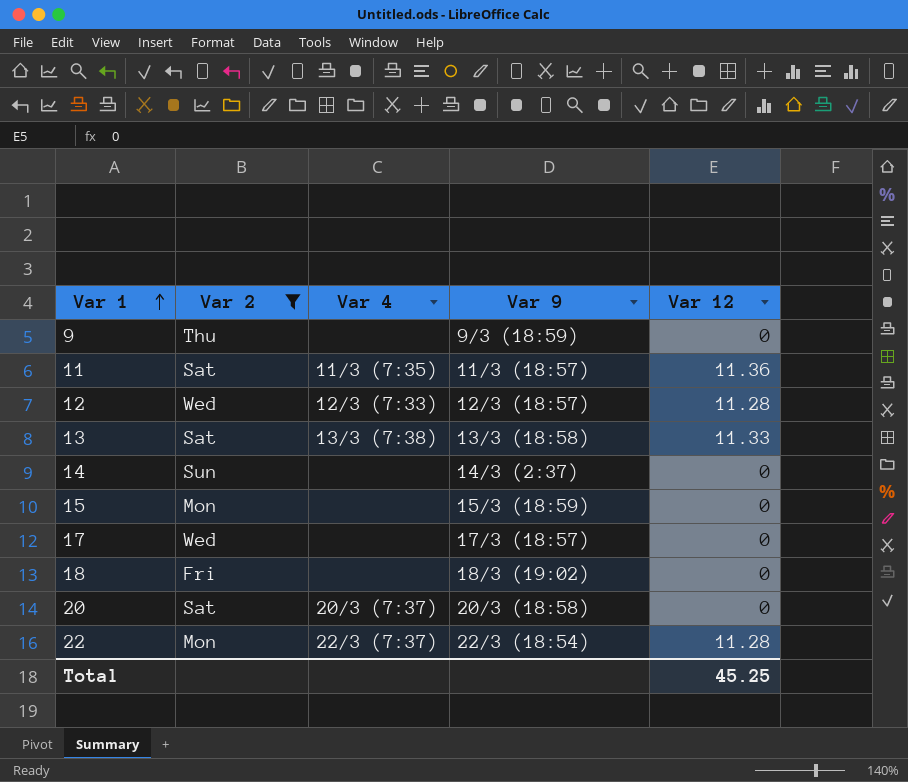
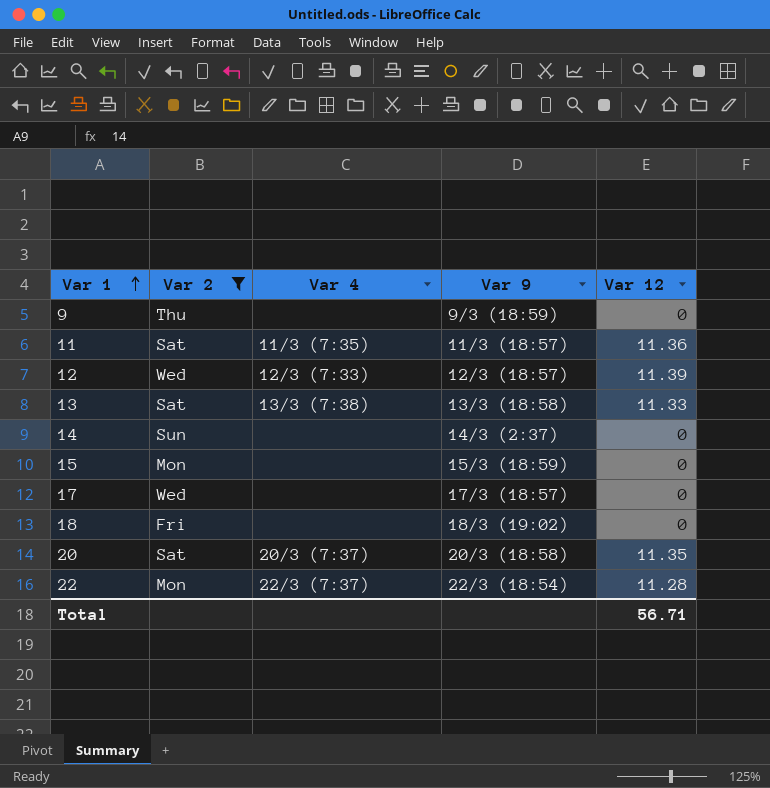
12 | Var 12: 11.28 -> 11.39
20 | Var 12: 0 -> 11.35
Total | Var 12: 45.25 -> 56.71

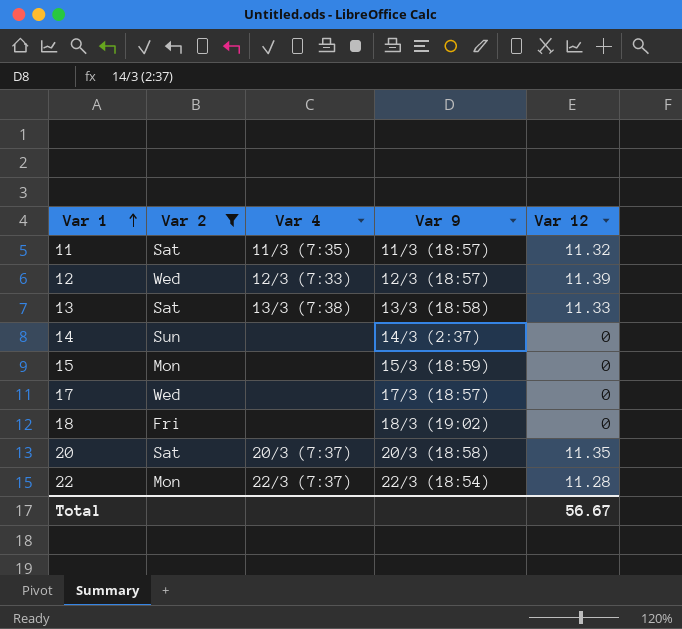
row 9: Thu | none | 9/3 (18:59) | 0 -> none
11 | Var 12: 11.36 -> 11.32
Total | Var 12: 56.71 -> 56.67

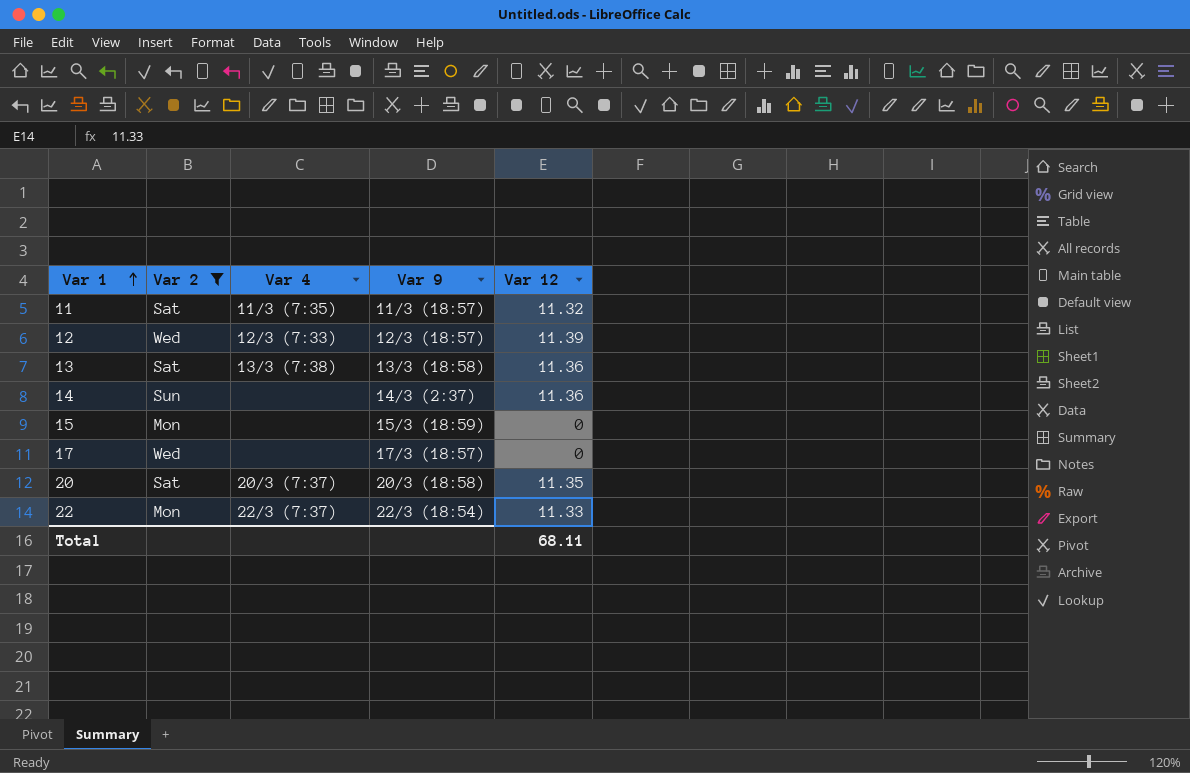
row 18: Fri | none | 18/3 (19:02) | 0 -> none
13 | Var 12: 11.33 -> 11.36
14 | Var 12: 0 -> 11.36
22 | Var 12: 11.28 -> 11.33
Total | Var 12: 56.67 -> 68.11

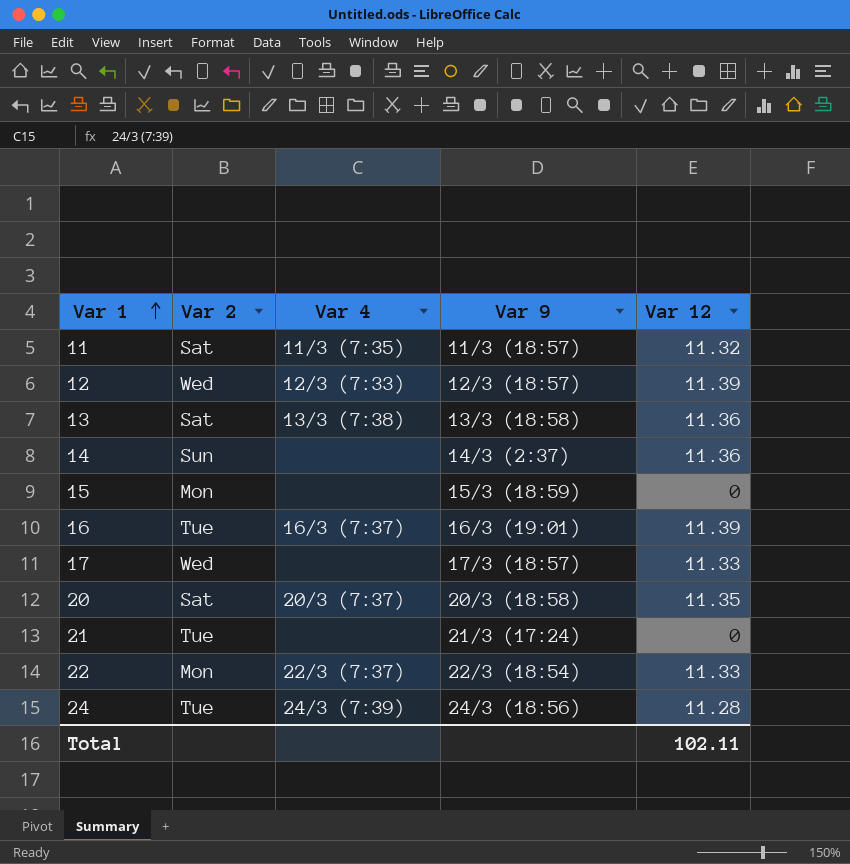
filter: Var 2 != Tue -> none
17 | Var 12: 0 -> 11.33
Total | Var 12: 68.11 -> 102.11

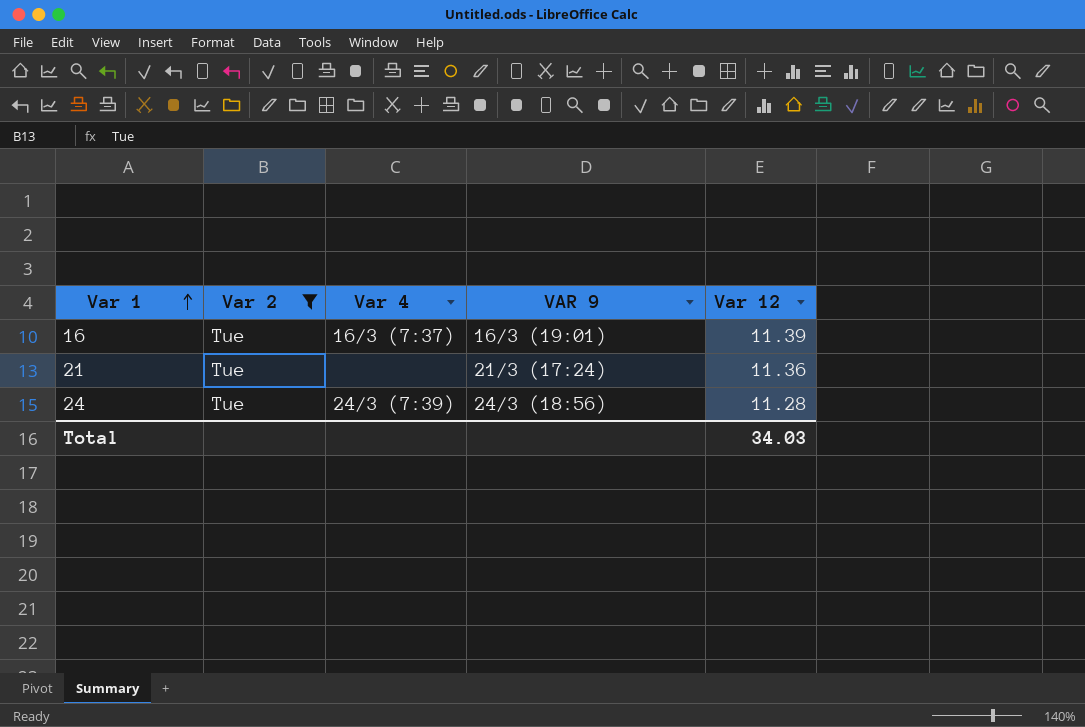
filter: none -> Var 2 = Tue
column name: Var 9 -> VAR 9
21 | Var 12: 0 -> 11.36
Total | Var 12: 102.11 -> 34.03

